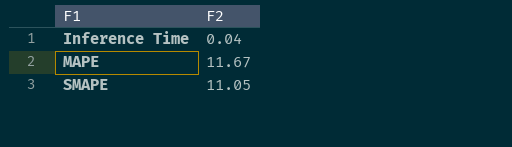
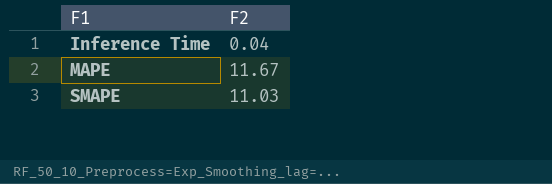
SMAPE | F2: 11.05 -> 11.03

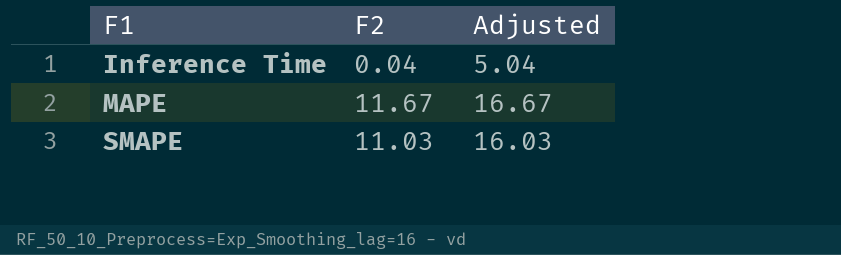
column Adjusted | formula: none -> [F2] + 5

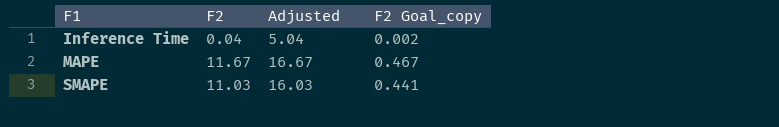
column F2 Goal_copy | formula: none -> [F2] * 0.04

